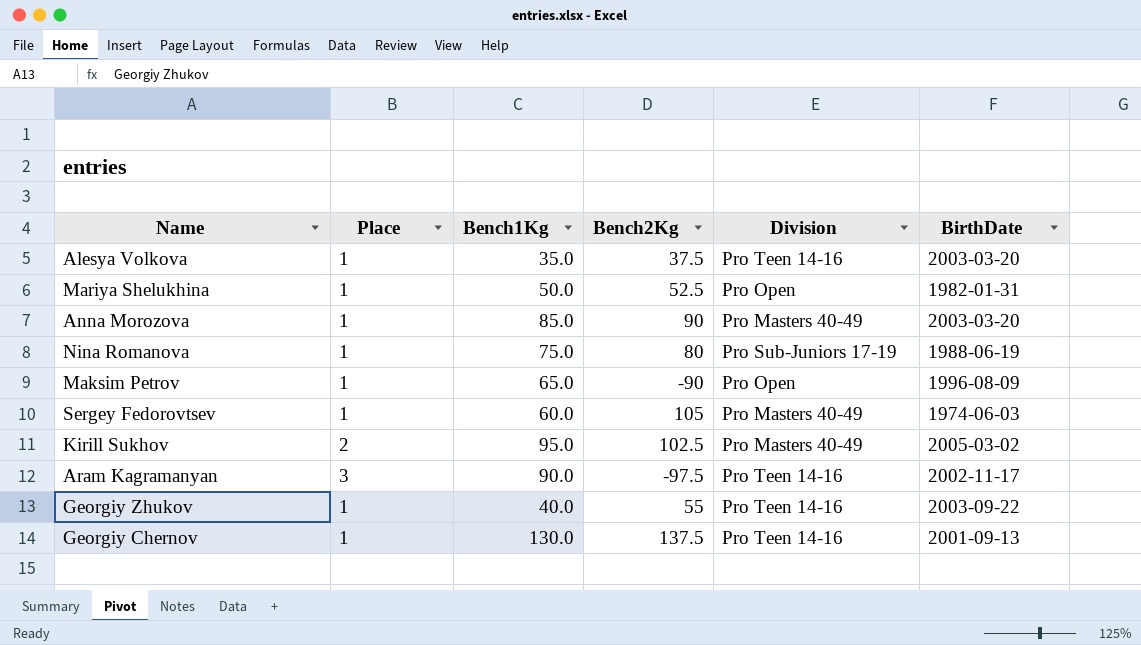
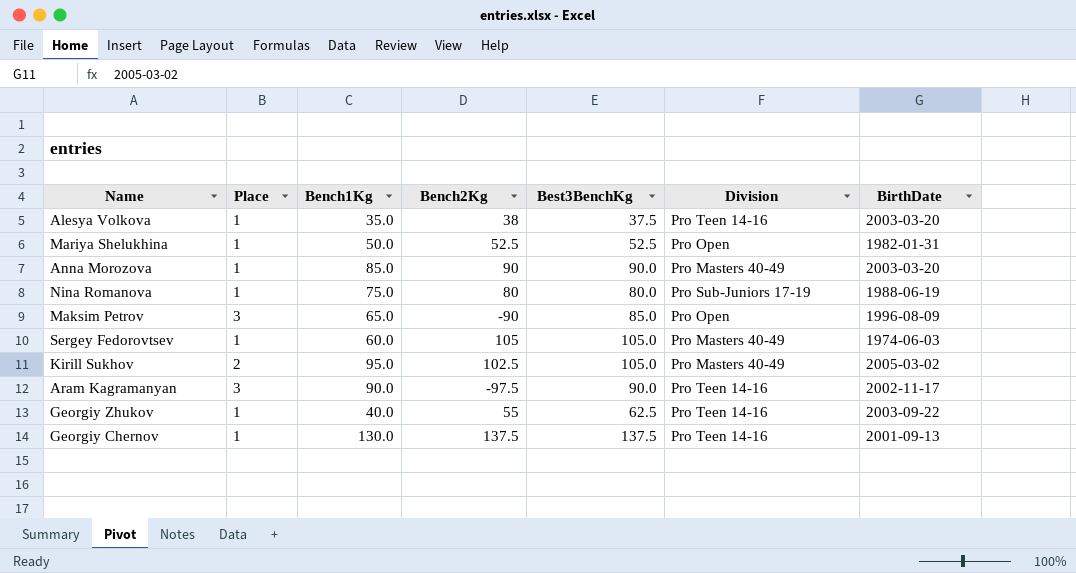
column Best3BenchKg | position: none -> 5
Alesya Volkova | Bench2Kg: 37.5 -> 38
Maksim Petrov | Place: 1 -> 3

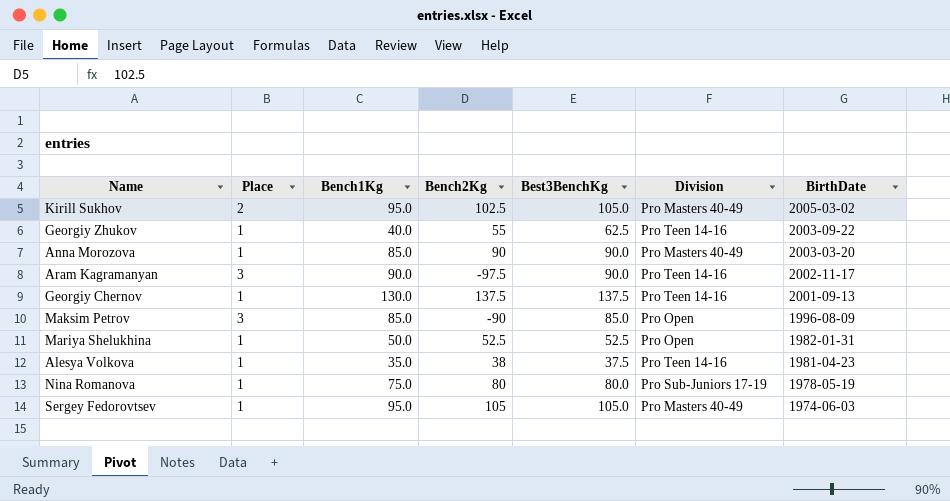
row order: none -> BirthDate descending
Maksim Petrov | Bench1Kg: 65.0 -> 85.0
Alesya Volkova | BirthDate: 2003-03-20 -> 1981-04-23
Nina Romanova | BirthDate: 1988-06-19 -> 1978-05-19
Sergey Fedorovtsev | Bench1Kg: 60.0 -> 95.0

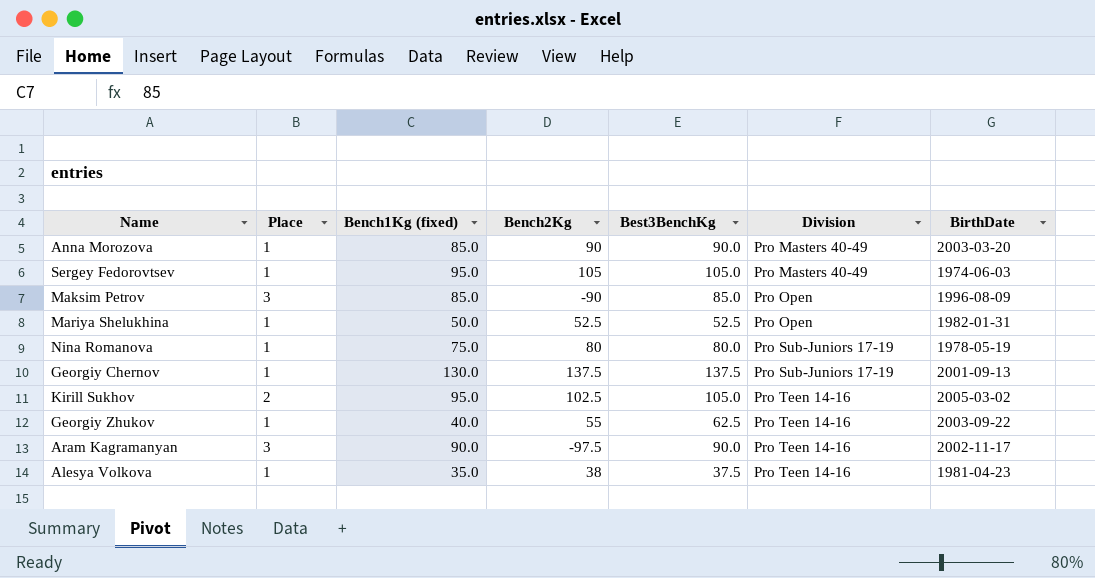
row order: BirthDate descending -> Division ascending
column name: Bench1Kg -> Bench1Kg (fixed)
Georgiy Chernov | Division: Pro Teen 14-16 -> Pro Sub-Juniors 17-19
Kirill Sukhov | Division: Pro Masters 40-49 -> Pro Teen 14-16

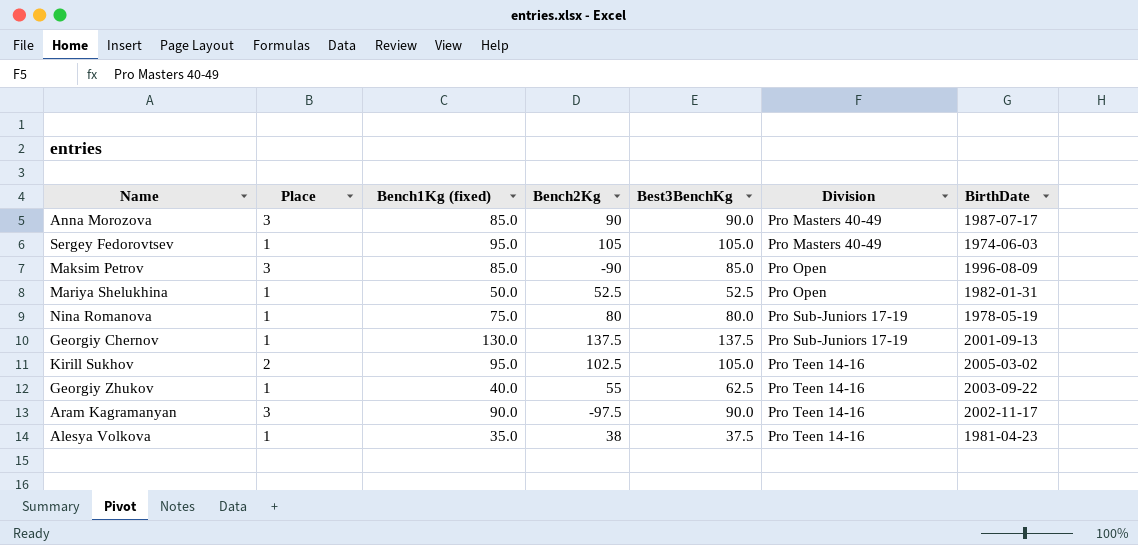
Anna Morozova | Place: 1 -> 3
Anna Morozova | BirthDate: 2003-03-20 -> 1987-07-17

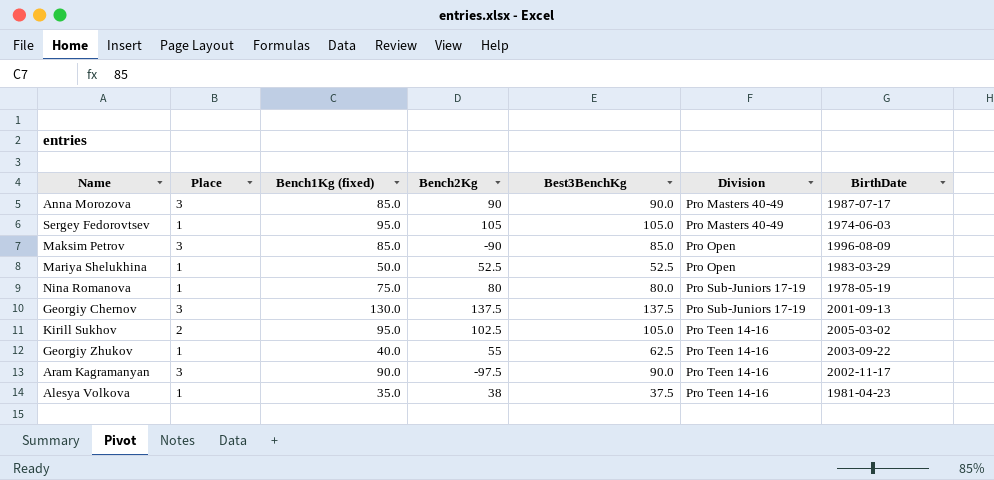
Mariya Shelukhina | BirthDate: 1982-01-31 -> 1983-03-29
Georgiy Chernov | Place: 1 -> 3

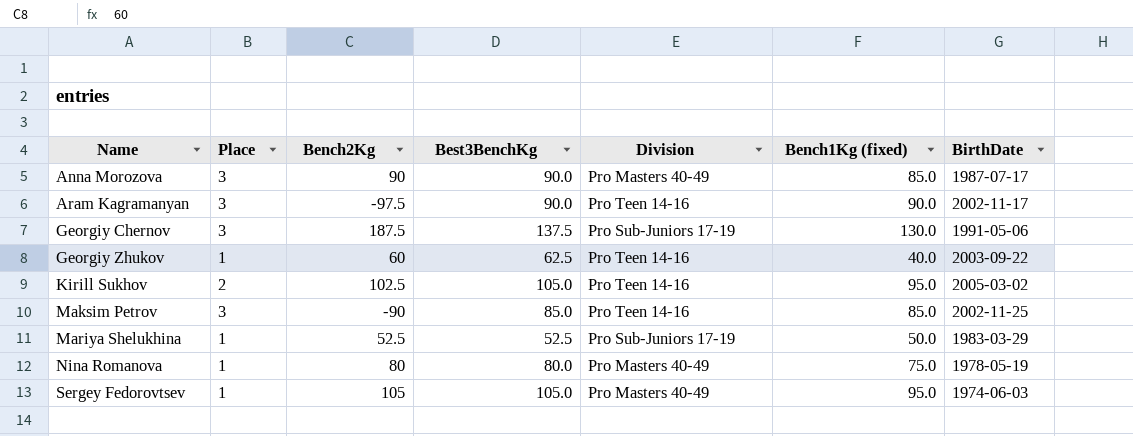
row order: Division ascending -> Name ascending
column Bench1Kg (fixed) | position: 3 -> 6
row Alesya Volkova: 1 | 35.0 | 38 | 37.5 | Pro Teen 14-16 | 1981-04-23 -> none
Georgiy Chernov | Bench2Kg: 137.5 -> 187.5
Georgiy Chernov | BirthDate: 2001-09-13 -> 1991-05-06
Georgiy Zhukov | Bench2Kg: 55 -> 60
Maksim Petrov | Division: Pro Open -> Pro Teen 14-16
Maksim Petrov | BirthDate: 1996-08-09 -> 2002-11-25
Mariya Shelukhina | Division: Pro Open -> Pro Sub-Juniors 17-19
Nina Romanova | Division: Pro Sub-Juniors 17-19 -> Pro Masters 40-49

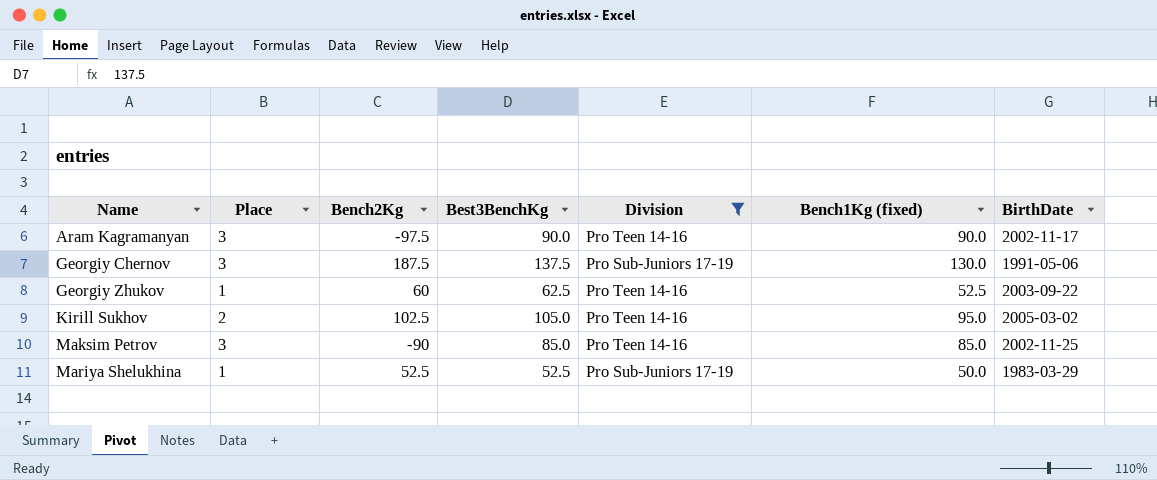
filter: none -> Division != Pro Masters 40-49
Georgiy Zhukov | Bench1Kg (fixed): 40.0 -> 52.5

